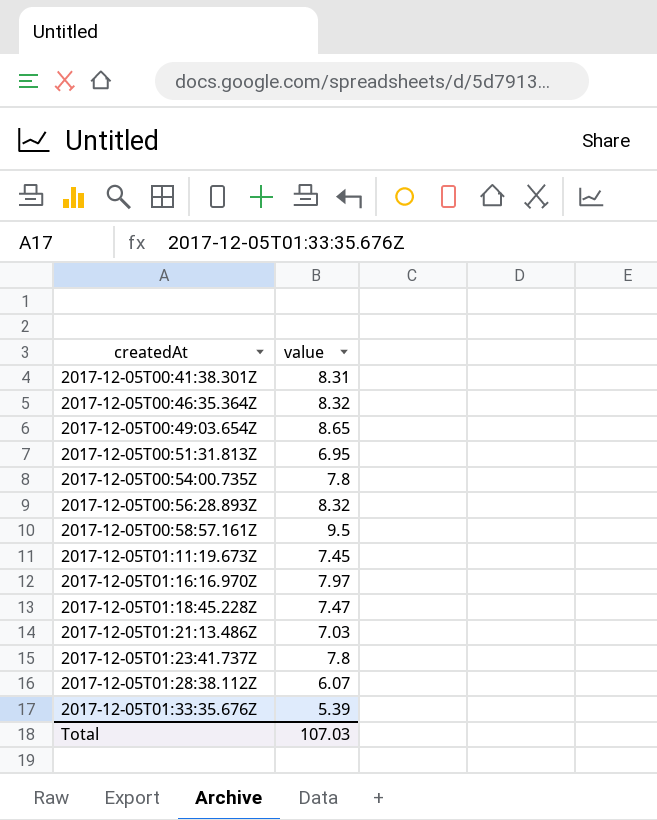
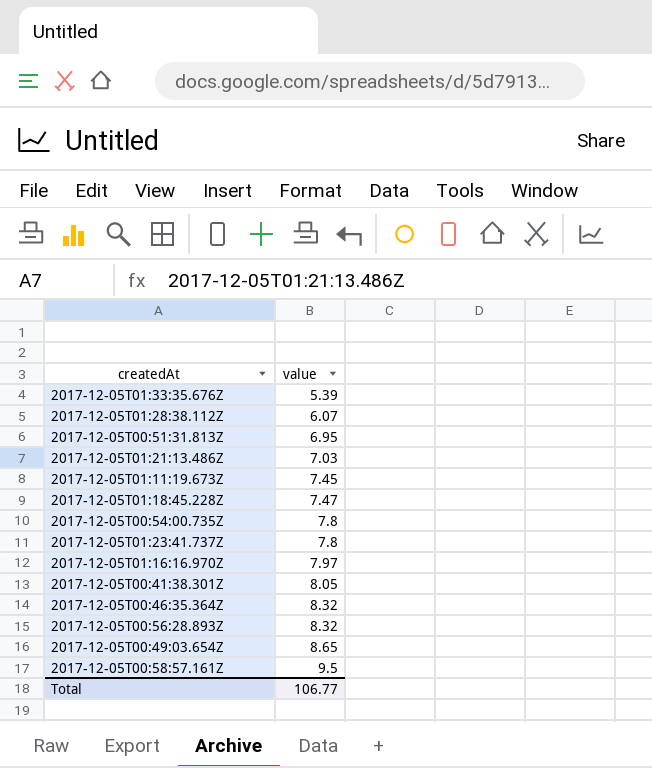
row order: createdAt ascending -> value ascending
2017-12-05T00:41:38.301Z | value: 8.31 -> 8.05
Total | value: 107.03 -> 106.77

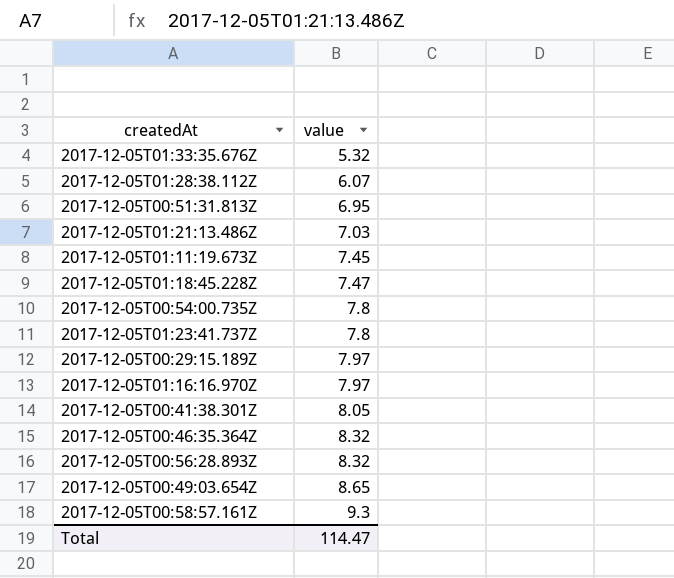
2017-12-05T01:33:35.676Z | value: 5.39 -> 5.32
row 2017-12-05T00:29:15.189Z: none -> 7.97
2017-12-05T00:58:57.161Z | value: 9.5 -> 9.3
Total | value: 106.77 -> 114.47

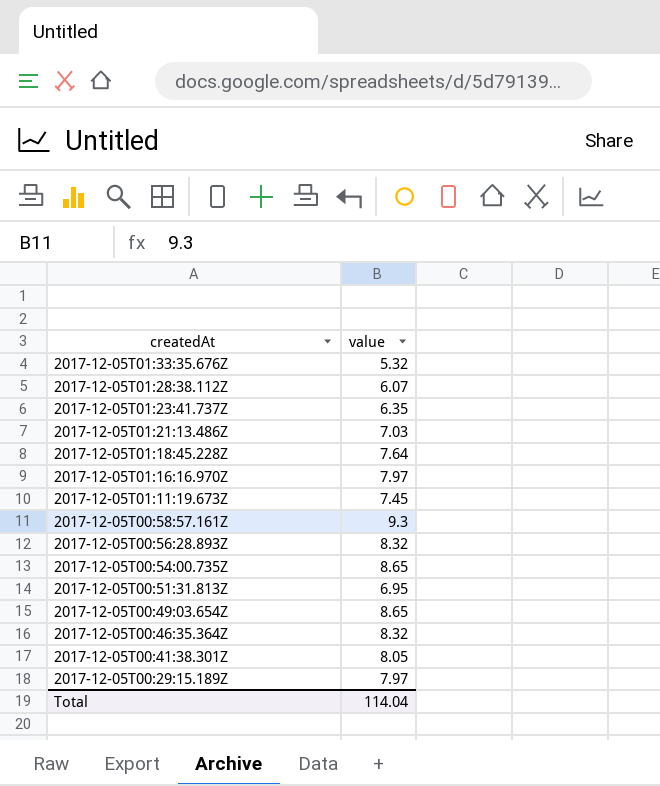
row order: value ascending -> createdAt descending
2017-12-05T01:23:41.737Z | value: 7.8 -> 6.35
2017-12-05T01:18:45.228Z | value: 7.47 -> 7.64
2017-12-05T00:54:00.735Z | value: 7.8 -> 8.65
Total | value: 114.47 -> 114.04

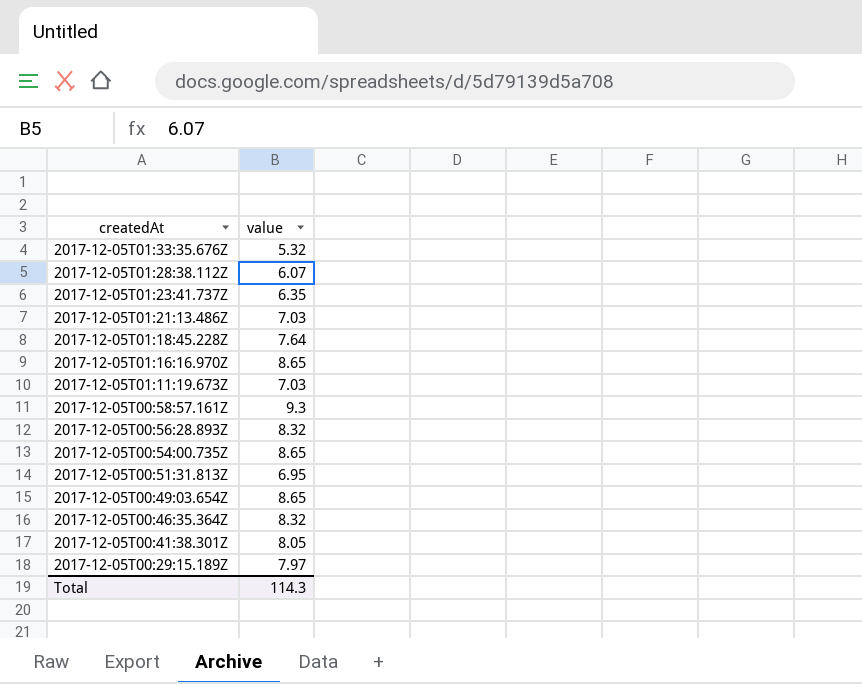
2017-12-05T01:16:16.970Z | value: 7.97 -> 8.65
2017-12-05T01:11:19.673Z | value: 7.45 -> 7.03
Total | value: 114.04 -> 114.3

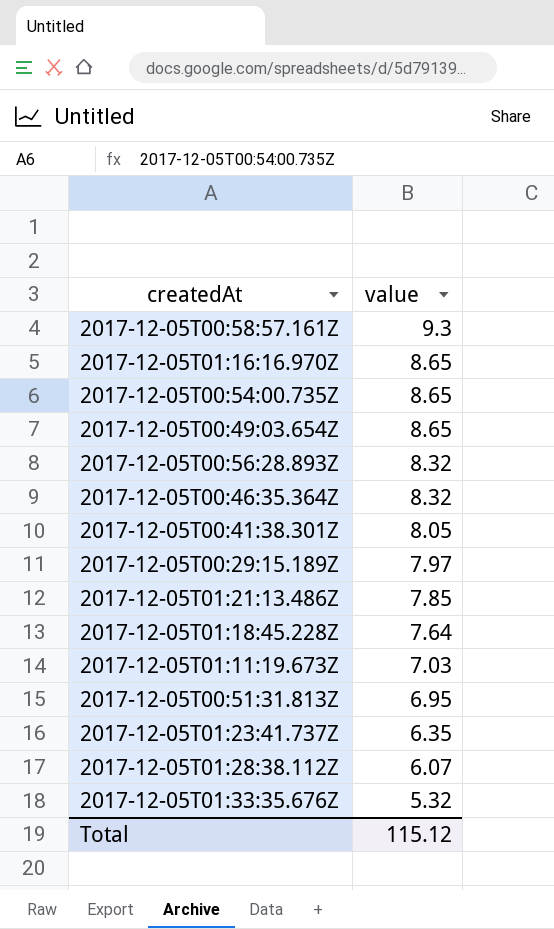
row order: createdAt descending -> value descending
2017-12-05T01:21:13.486Z | value: 7.03 -> 7.85
Total | value: 114.3 -> 115.12

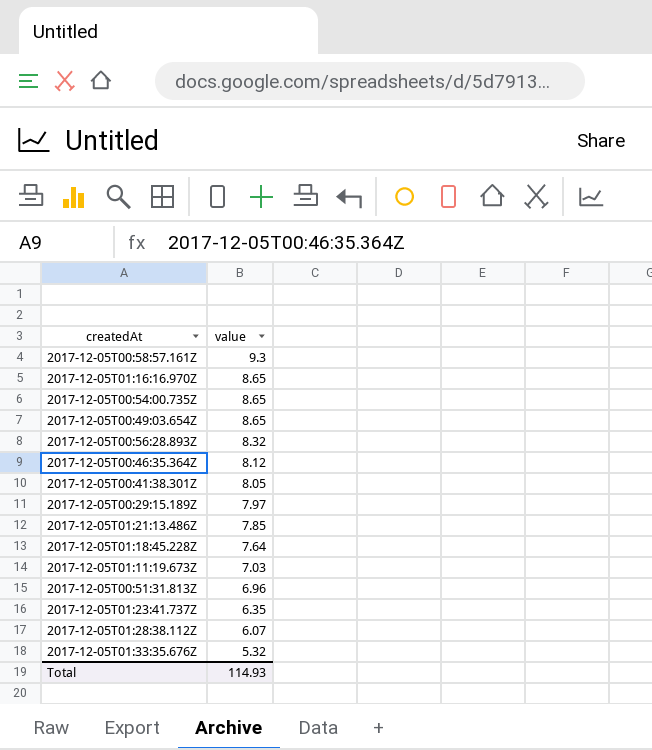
2017-12-05T00:46:35.364Z | value: 8.32 -> 8.12
2017-12-05T00:51:31.813Z | value: 6.95 -> 6.96
Total | value: 115.12 -> 114.93

